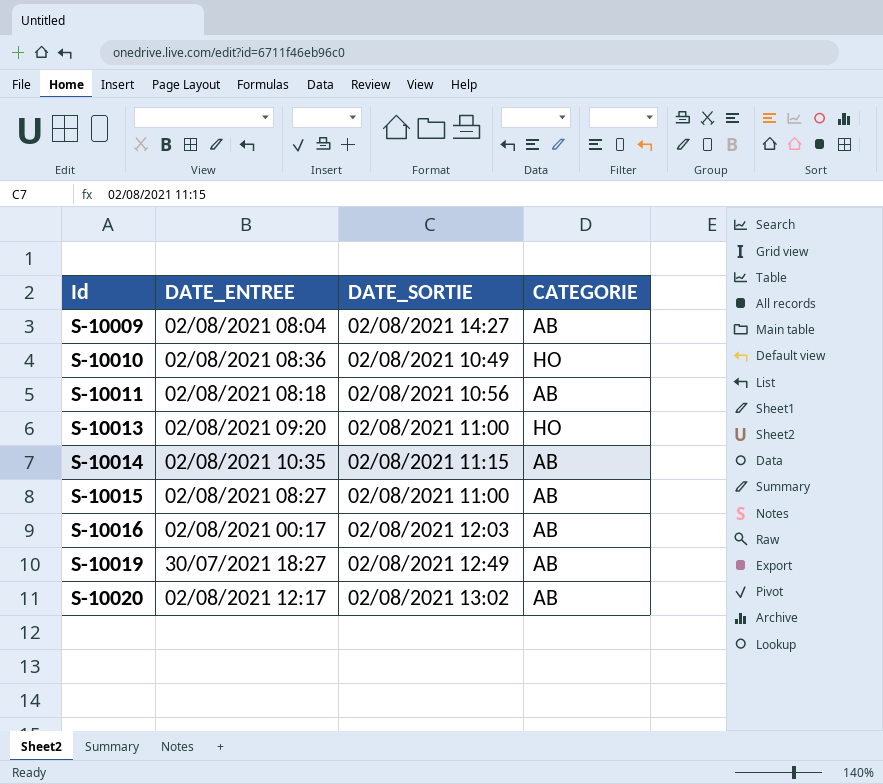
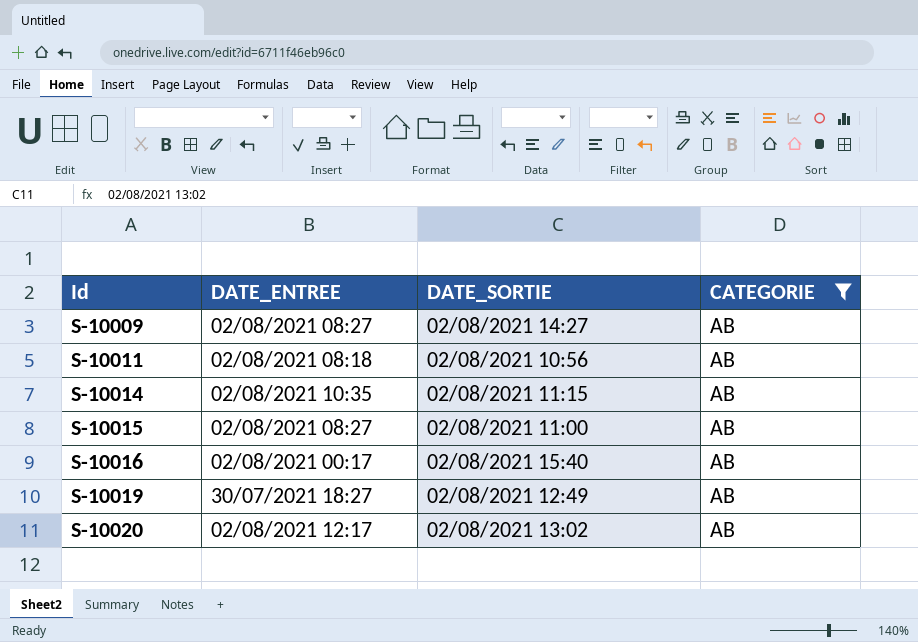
filter: none -> CATEGORIE = AB
S-10009 | DATE_ENTREE: 02/08/2021 08:04 -> 02/08/2021 08:27
S-10016 | DATE_SORTIE: 02/08/2021 12:03 -> 02/08/2021 15:40

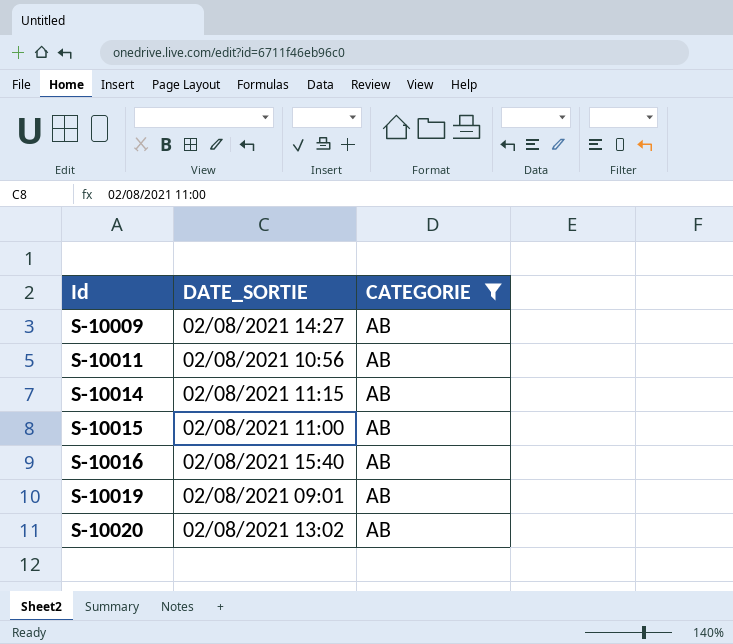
column DATE_ENTREE | position: 2 -> none
S-10019 | DATE_SORTIE: 02/08/2021 12:49 -> 02/08/2021 09:01

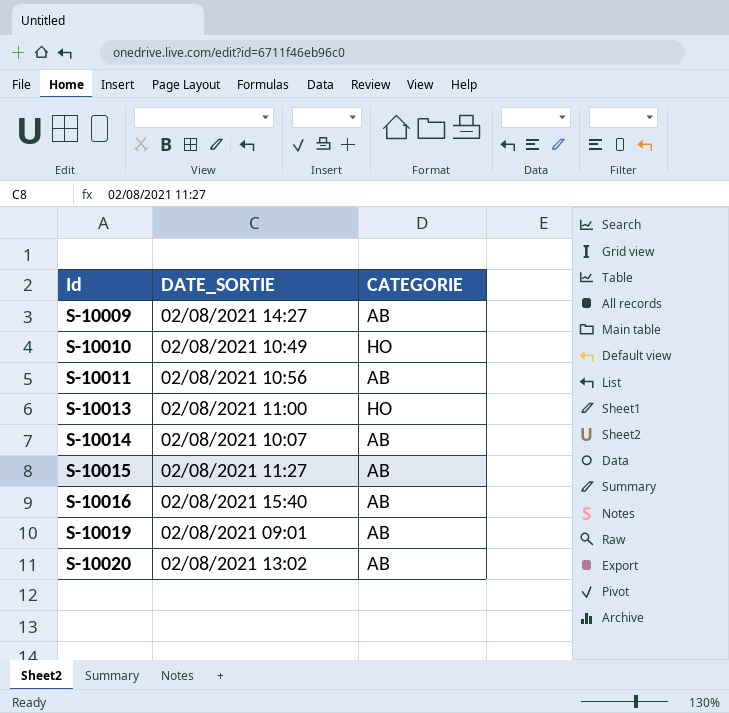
filter: CATEGORIE = AB -> none
S-10014 | DATE_SORTIE: 02/08/2021 11:15 -> 02/08/2021 10:07
S-10015 | DATE_SORTIE: 02/08/2021 11:00 -> 02/08/2021 11:27

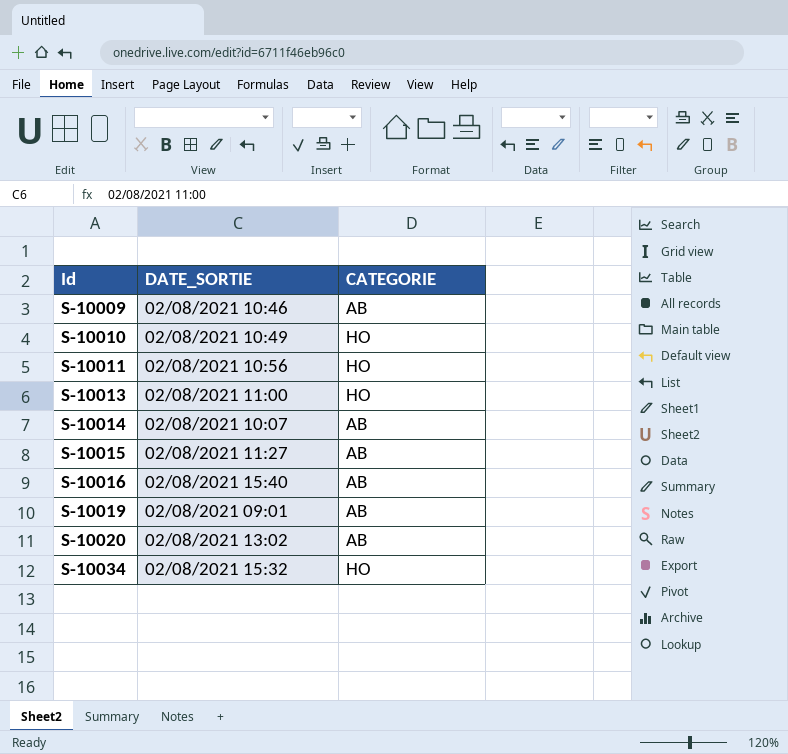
S-10009 | DATE_SORTIE: 02/08/2021 14:27 -> 02/08/2021 10:46
S-10011 | CATEGORIE: AB -> HO
row S-10034: none -> 02/08/2021 15:32 | HO

